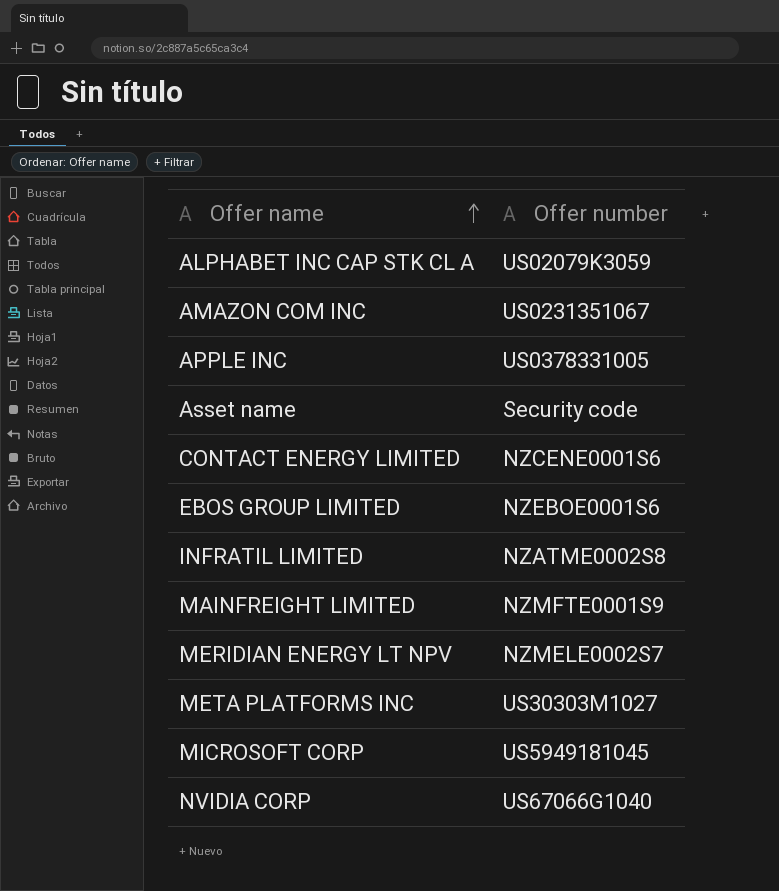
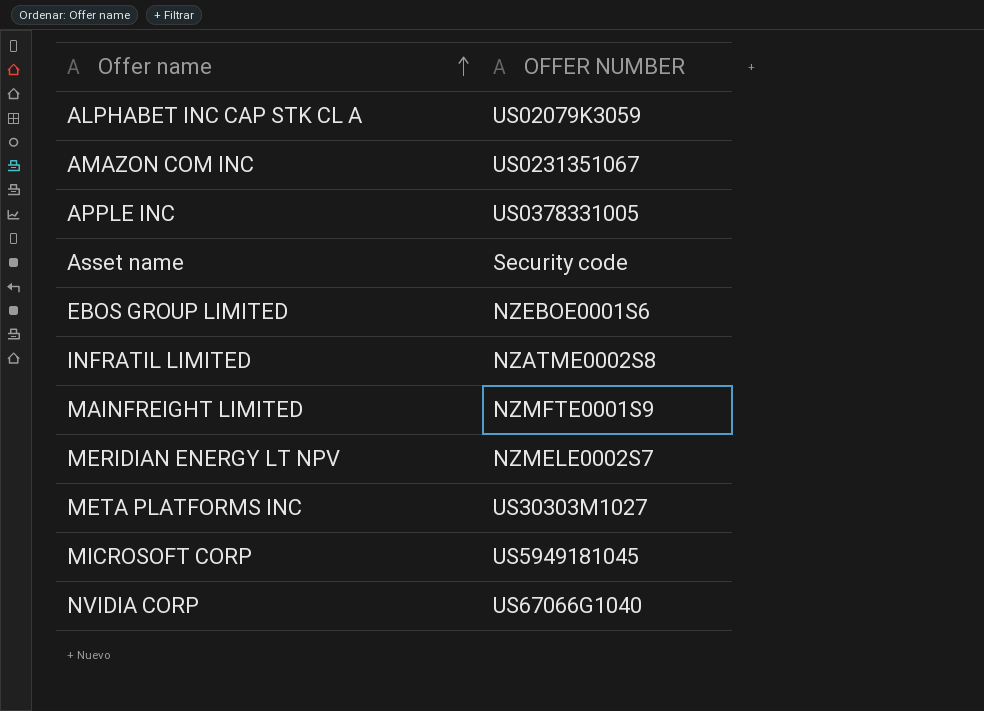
column name: Offer number -> OFFER NUMBER
row CONTACT ENERGY LIMITED: NZCENE0001S6 -> none

